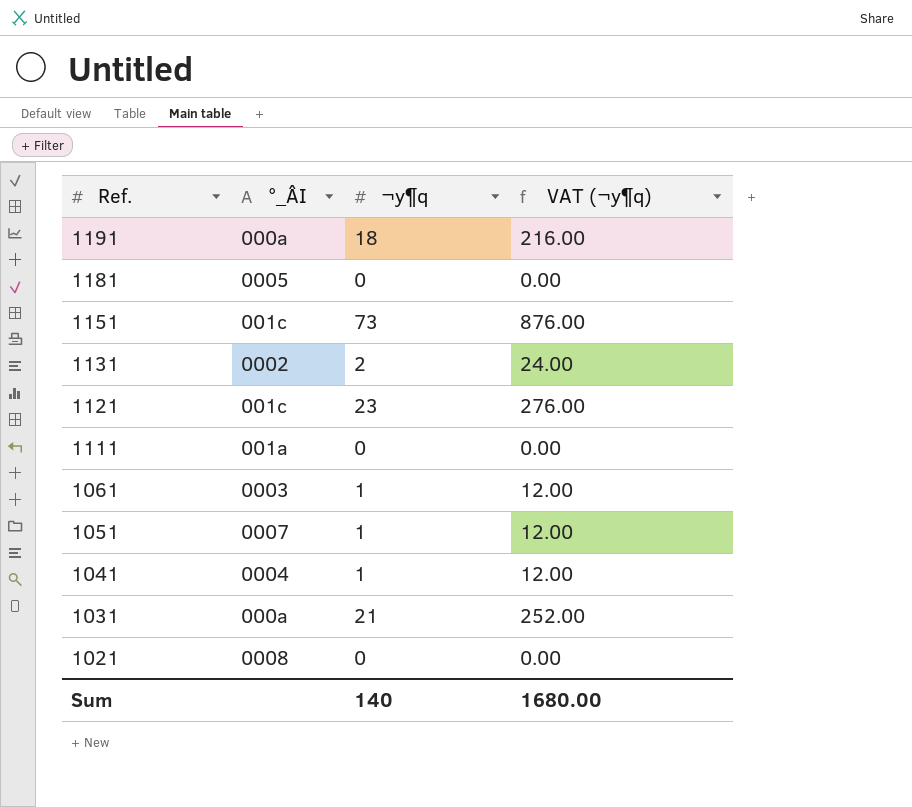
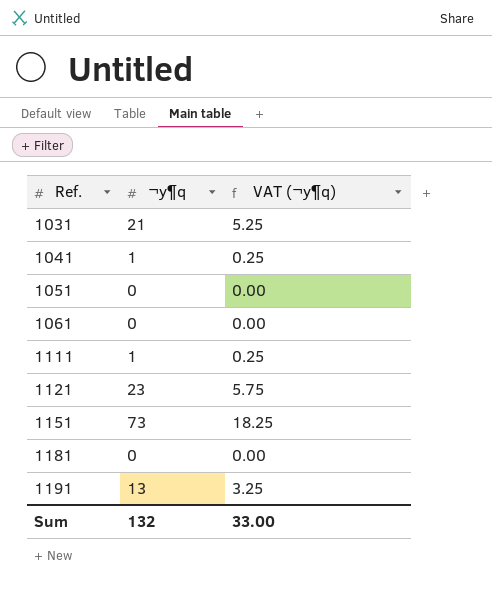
row order: Ref. descending -> Ref. ascending
column °_ÂI | position: 2 -> none
column VAT (¬y¶q) | formula: [¬y¶q] * 12 -> [¬y¶q] * 0.25
row 1131: 0002 | 2 | 24.00 -> none
row 1021: 0008 | 0 | 0.00 -> none
1051 | ¬y¶q: 1 -> 0
1061 | ¬y¶q: 1 -> 0
1111 | ¬y¶q: 0 -> 1
1191 | ¬y¶q: 18 -> 13
Sum | ¬y¶q: 140 -> 132
Sum | VAT (¬y¶q): 1680.00 -> 33.00

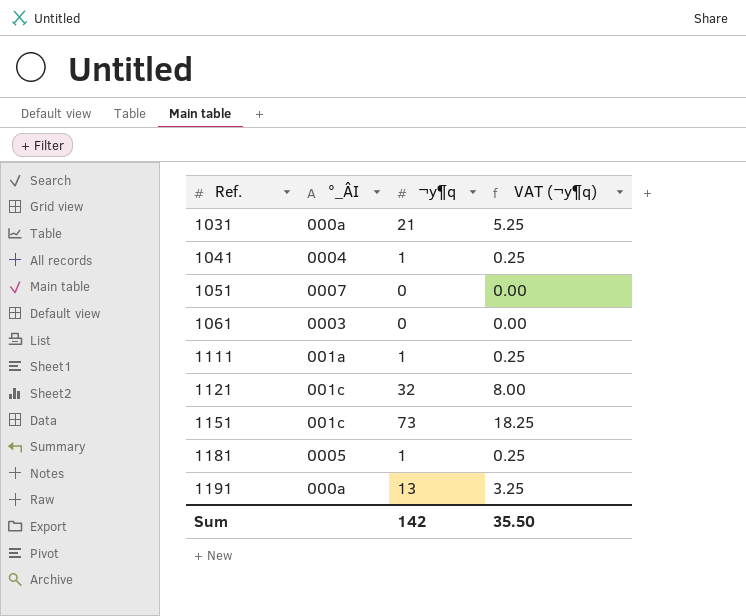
column °_ÂI | position: none -> 2
1121 | ¬y¶q: 23 -> 32
1121 | VAT (¬y¶q): 5.75 -> 8.00
1181 | ¬y¶q: 0 -> 1
1181 | VAT (¬y¶q): 0.00 -> 0.25
Sum | ¬y¶q: 132 -> 142
Sum | VAT (¬y¶q): 33.00 -> 35.50

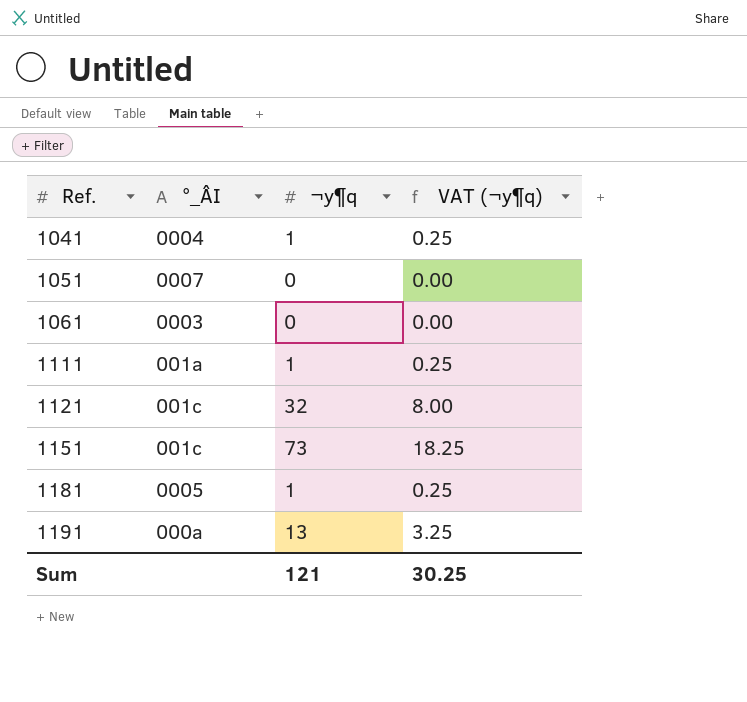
row 1031: 000a | 21 | 5.25 -> none
Sum | ¬y¶q: 142 -> 121
Sum | VAT (¬y¶q): 35.50 -> 30.25

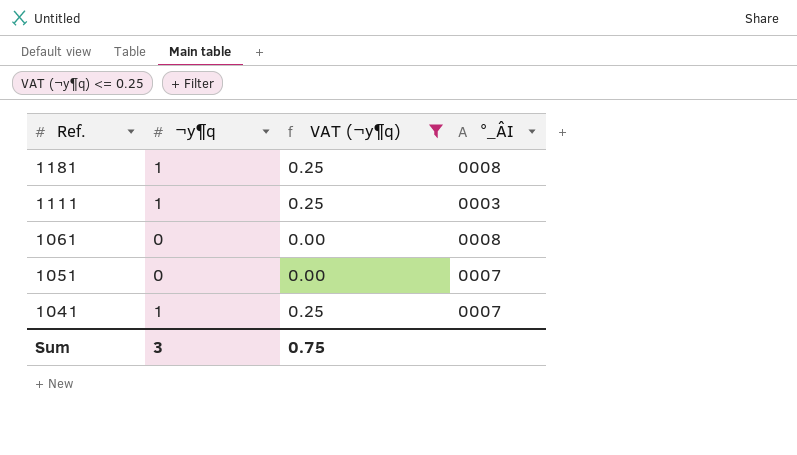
filter: none -> VAT (¬y¶q) <= 0.25
row order: Ref. ascending -> Ref. descending
column °_ÂI | position: 2 -> 4
1181 | °_ÂI: 0005 -> 0008
1111 | °_ÂI: 001a -> 0003
1061 | °_ÂI: 0003 -> 0008
1041 | °_ÂI: 0004 -> 0007
Sum | ¬y¶q: 121 -> 3
Sum | VAT (¬y¶q): 30.25 -> 0.75

